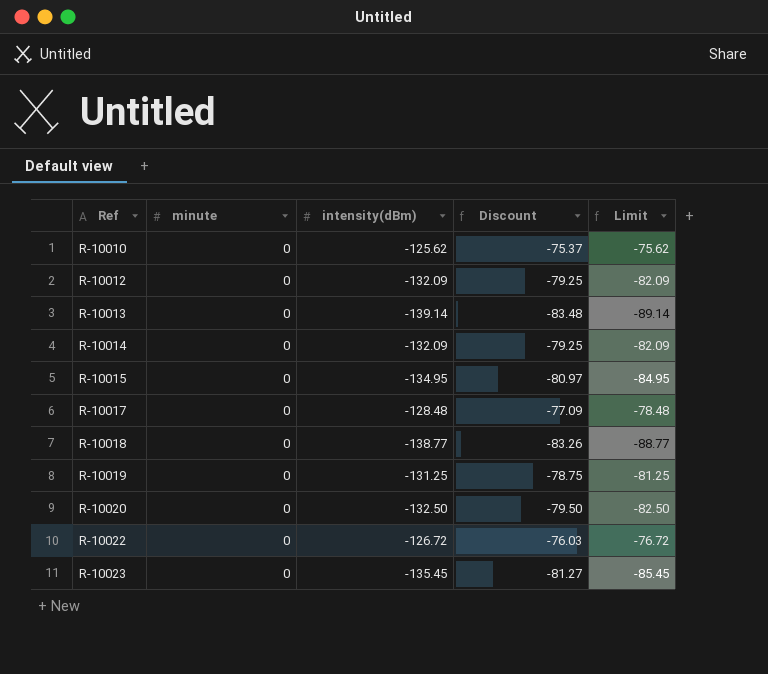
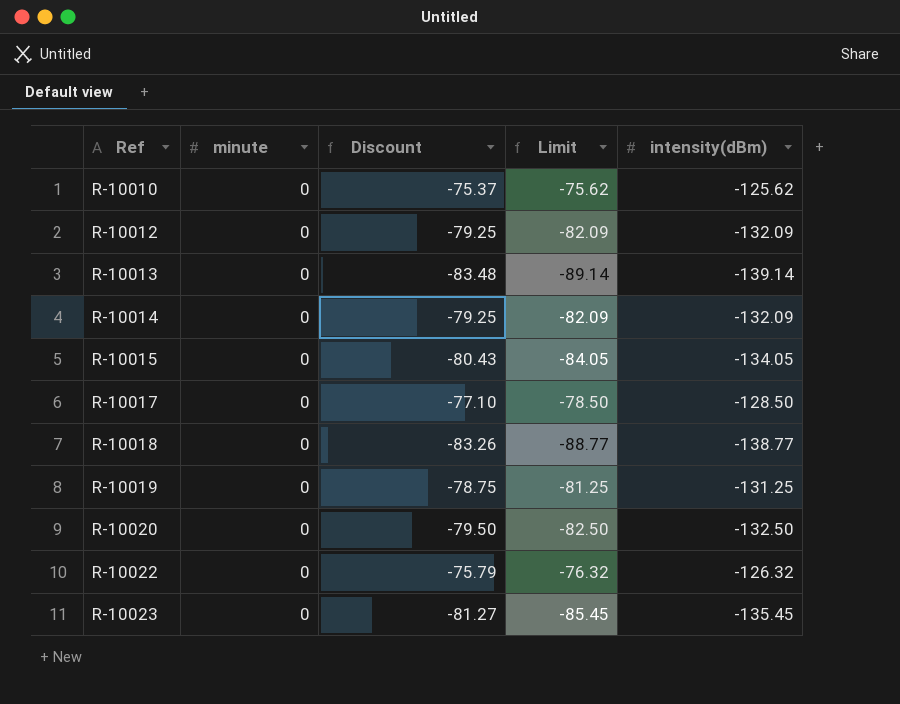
column intensity(dBm) | position: 3 -> 5
R-10015 | Discount: -80.97 -> -80.43
R-10015 | Limit: -84.95 -> -84.05
R-10015 | intensity(dBm): -134.95 -> -134.05
R-10017 | Discount: -77.09 -> -77.10
R-10017 | Limit: -78.48 -> -78.50
R-10017 | intensity(dBm): -128.48 -> -128.50
R-10022 | Discount: -76.03 -> -75.79
R-10022 | Limit: -76.72 -> -76.32
R-10022 | intensity(dBm): -126.72 -> -126.32

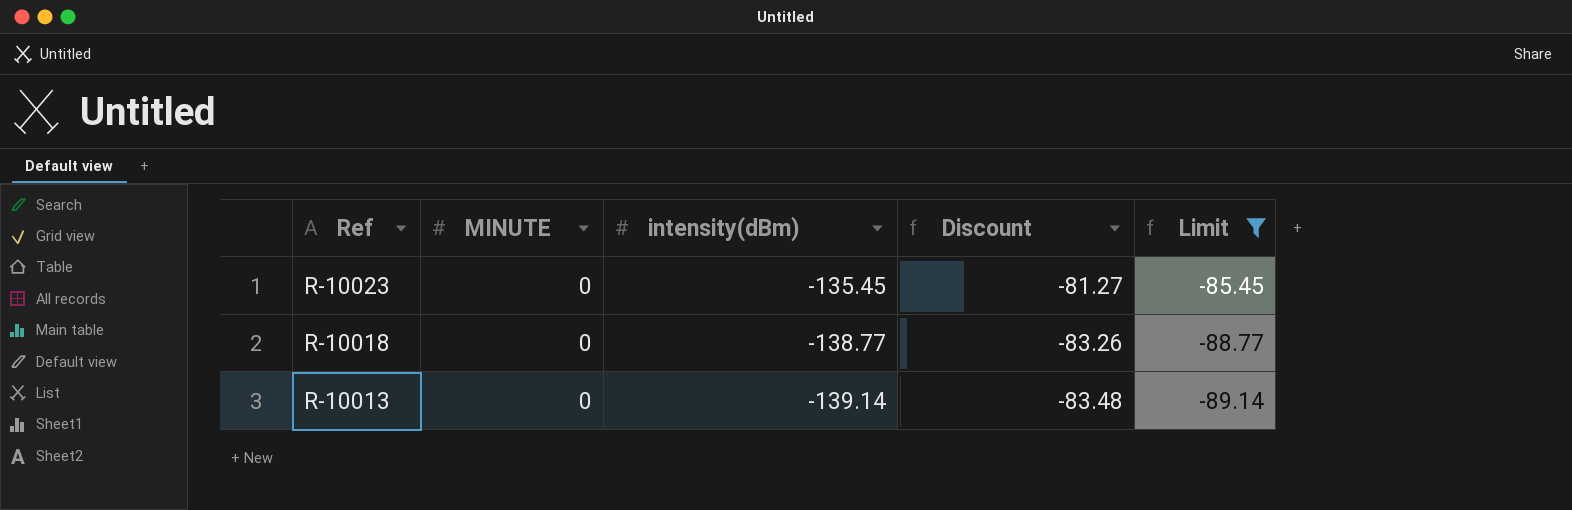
filter: none -> Limit <= -85.45
row order: Ref ascending -> Ref descending
column name: minute -> MINUTE
column intensity(dBm) | position: 5 -> 3

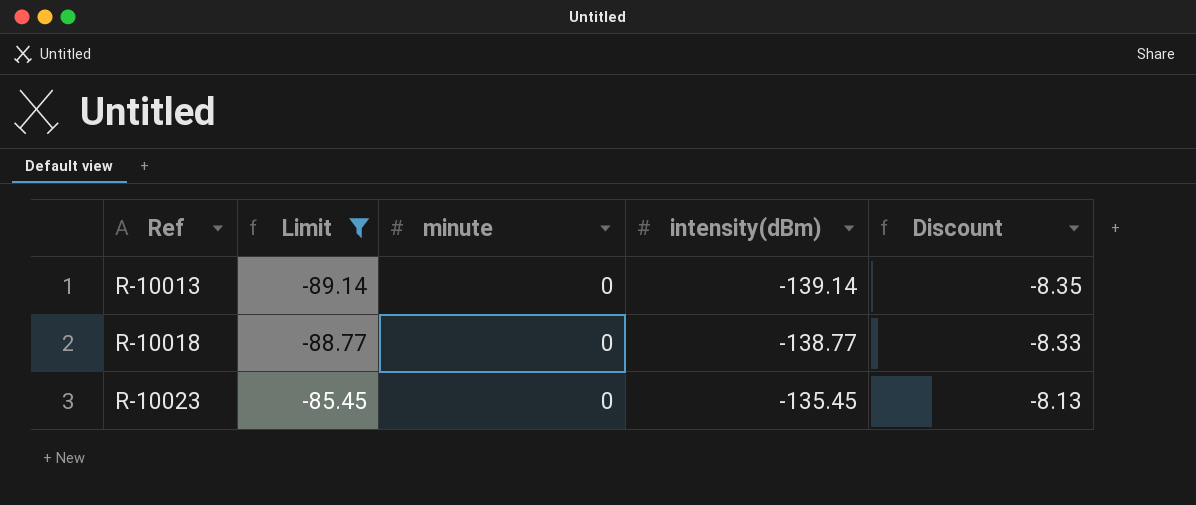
row order: Ref descending -> Ref ascending
column Limit | position: 5 -> 2
column name: MINUTE -> minute
column Discount | formula: [intensity(dBm)] * 0.6 -> [intensity(dBm)] * 0.06

